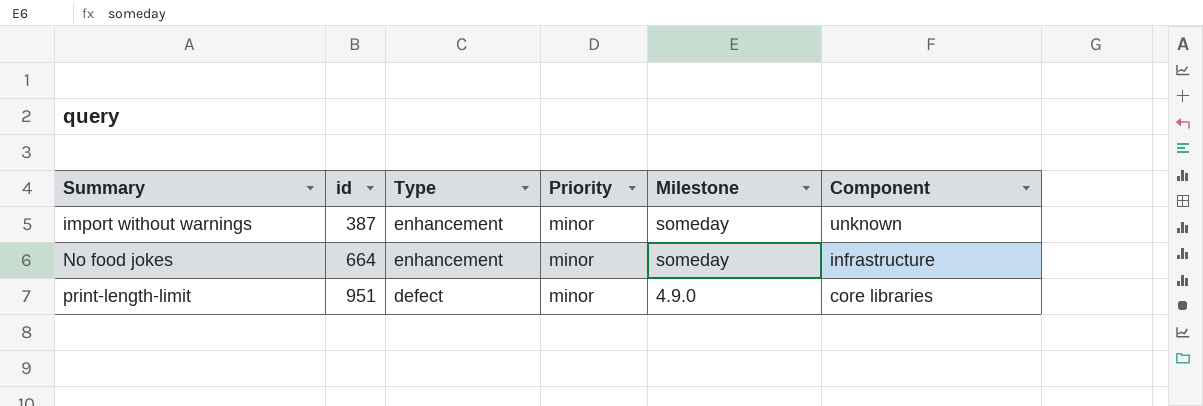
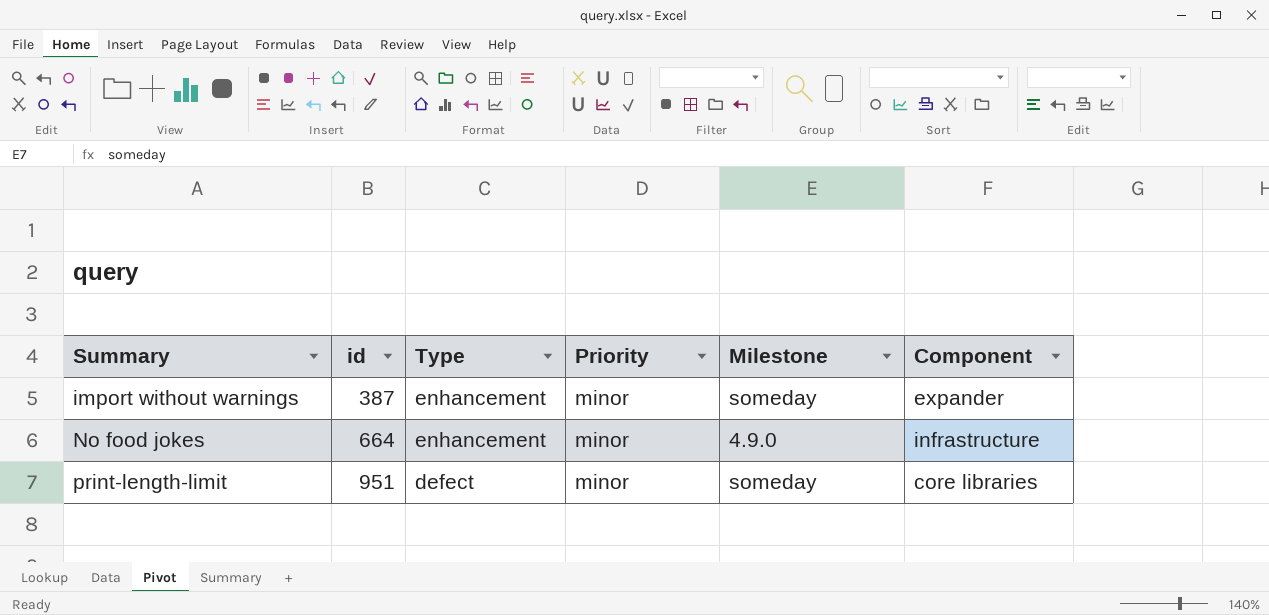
import without warnings | Component: unknown -> expander
No food jokes | Milestone: someday -> 4.9.0
print-length-limit | Milestone: 4.9.0 -> someday

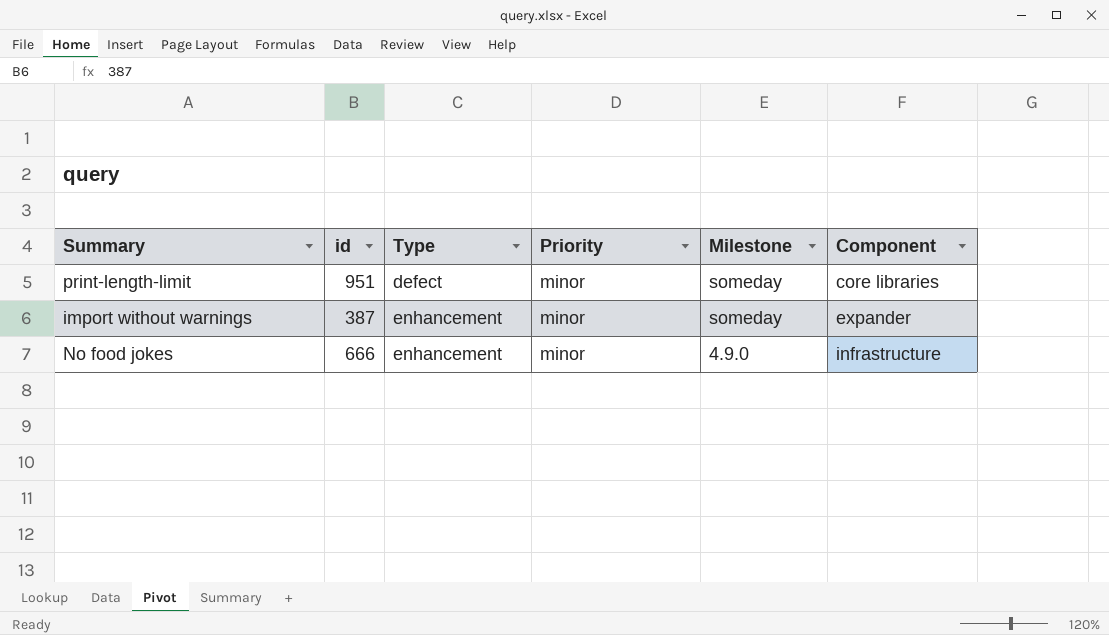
row order: Summary ascending -> Type ascending
No food jokes | id: 664 -> 666

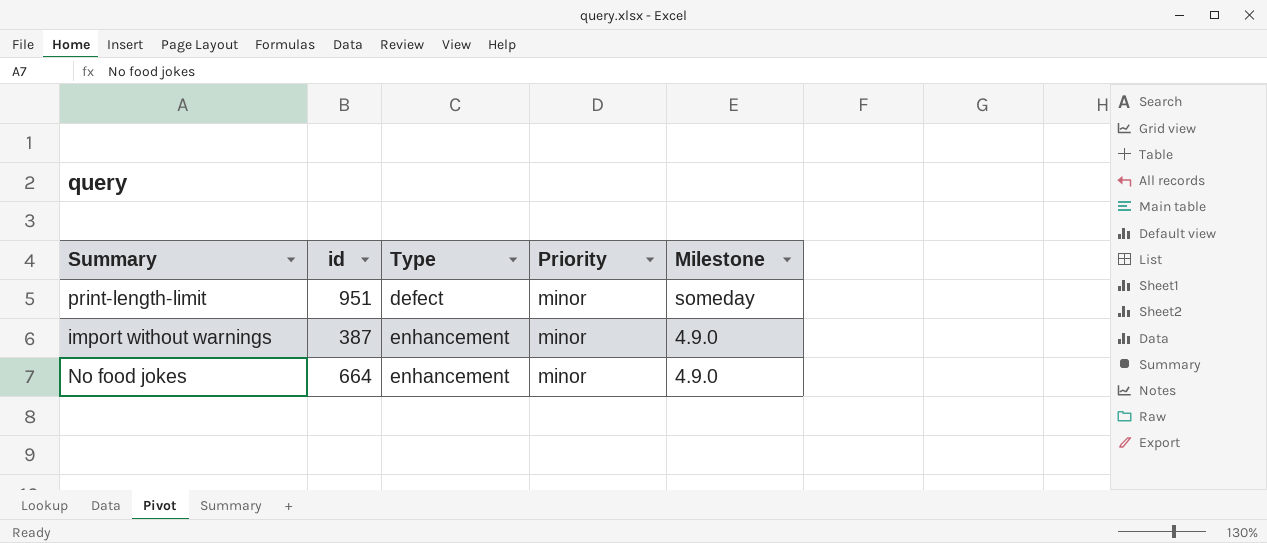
column Component | position: 6 -> none
import without warnings | Milestone: someday -> 4.9.0
No food jokes | id: 666 -> 664

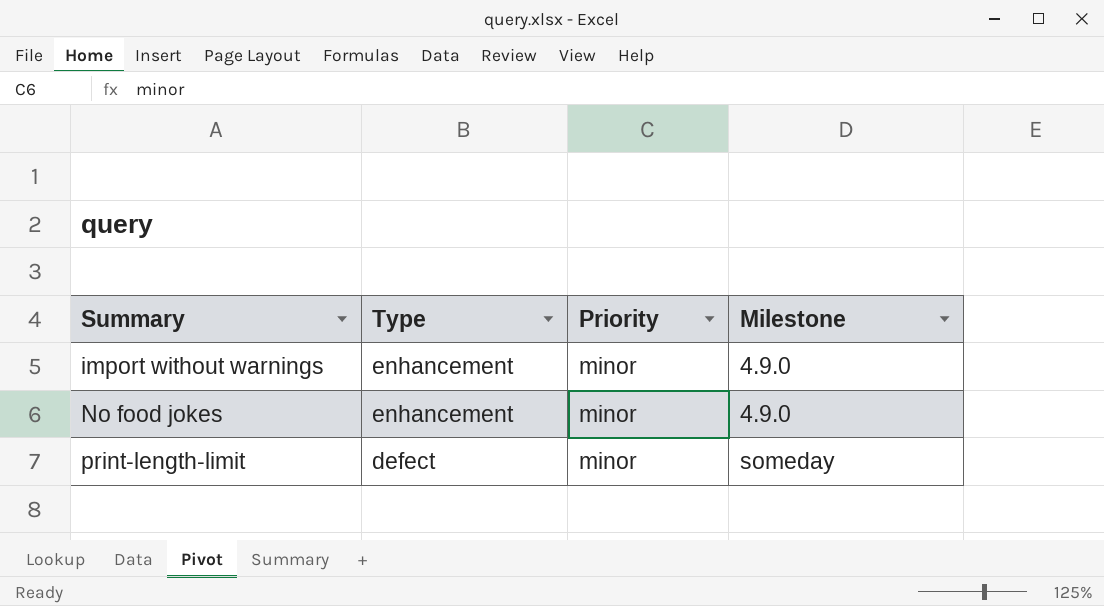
row order: Type ascending -> Summary ascending
column id | position: 2 -> none

